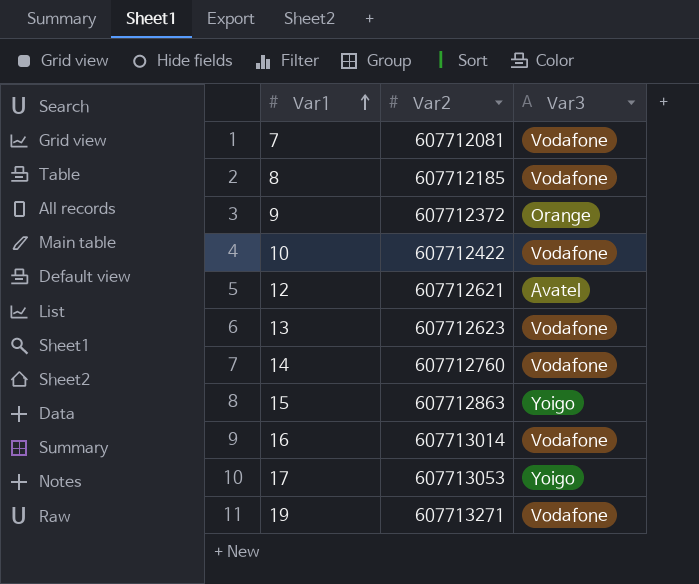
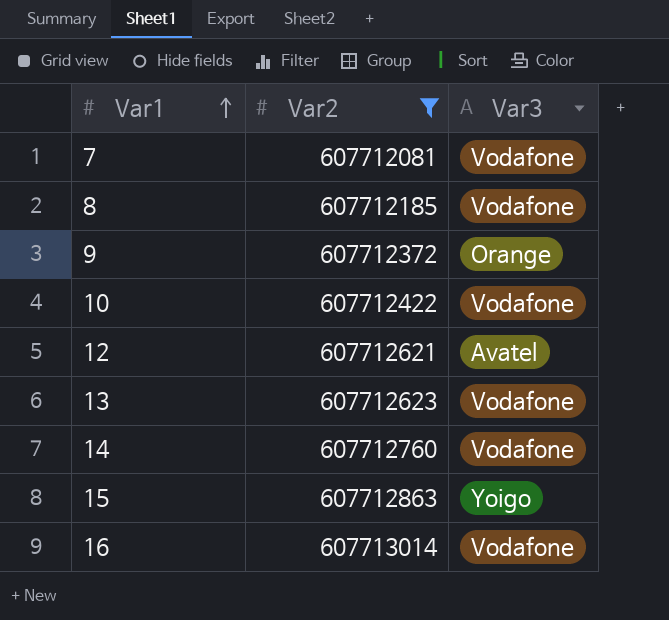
filter: none -> Var2 <= 607713014

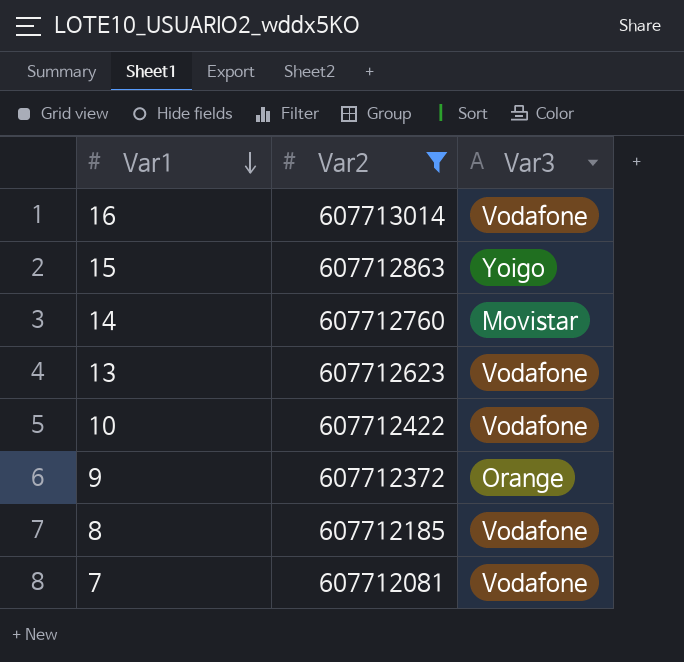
row order: Var1 ascending -> Var1 descending
row 12: 607712621 | Avatel -> none
14 | Var3: Vodafone -> Movistar

